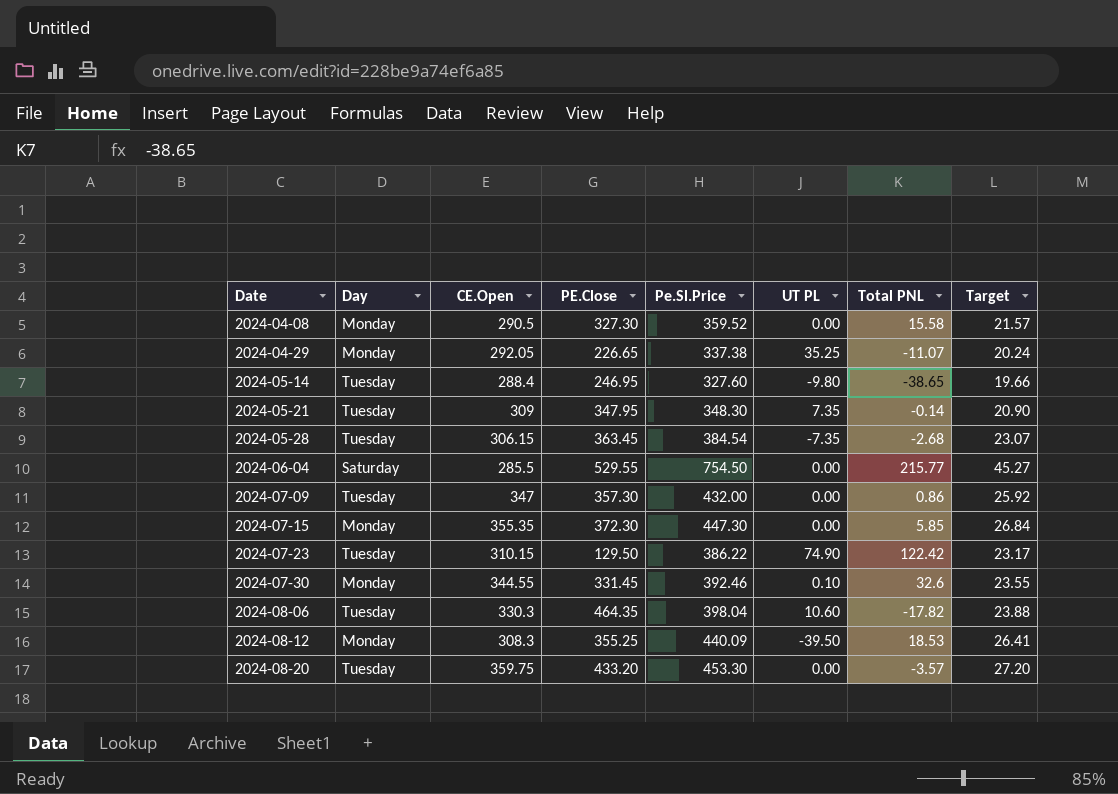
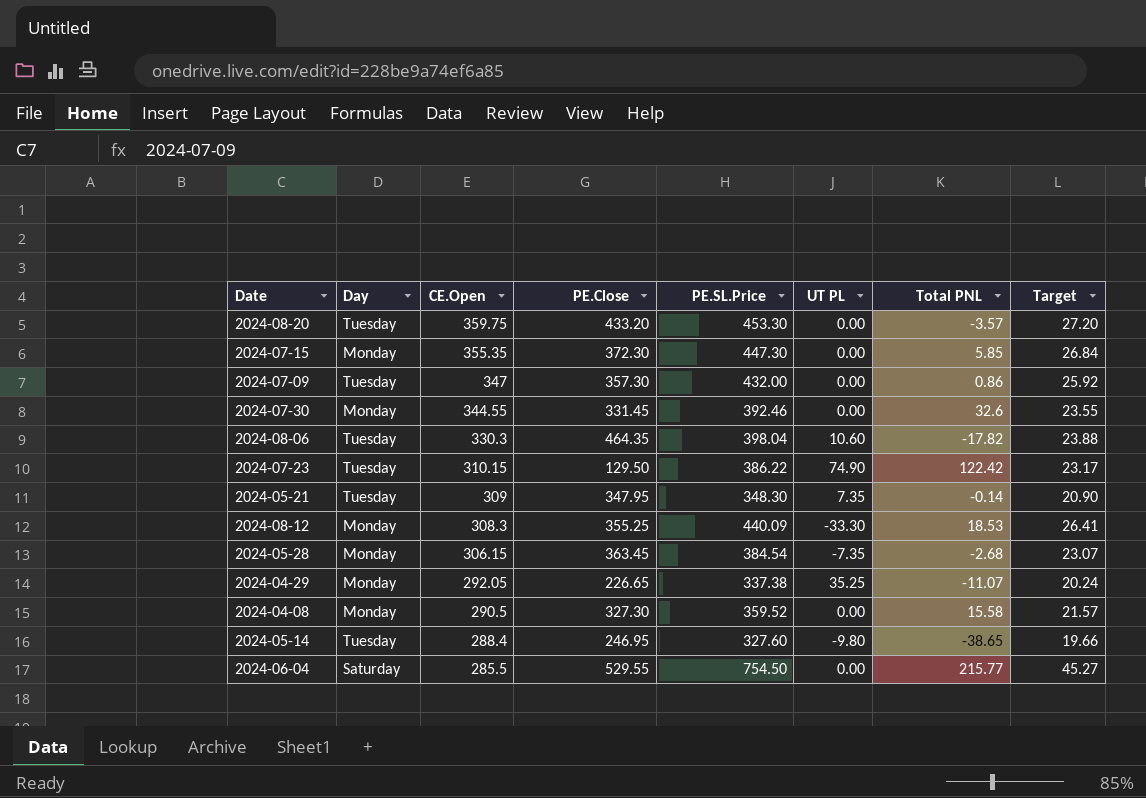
row order: Date ascending -> CE.Open descending
column name: Pe.Sl.Price -> PE.SL.Price
2024-07-30 | UT PL: 0.10 -> 0.00
2024-08-12 | UT PL: -39.50 -> -33.30
2024-05-28 | Day: Tuesday -> Monday

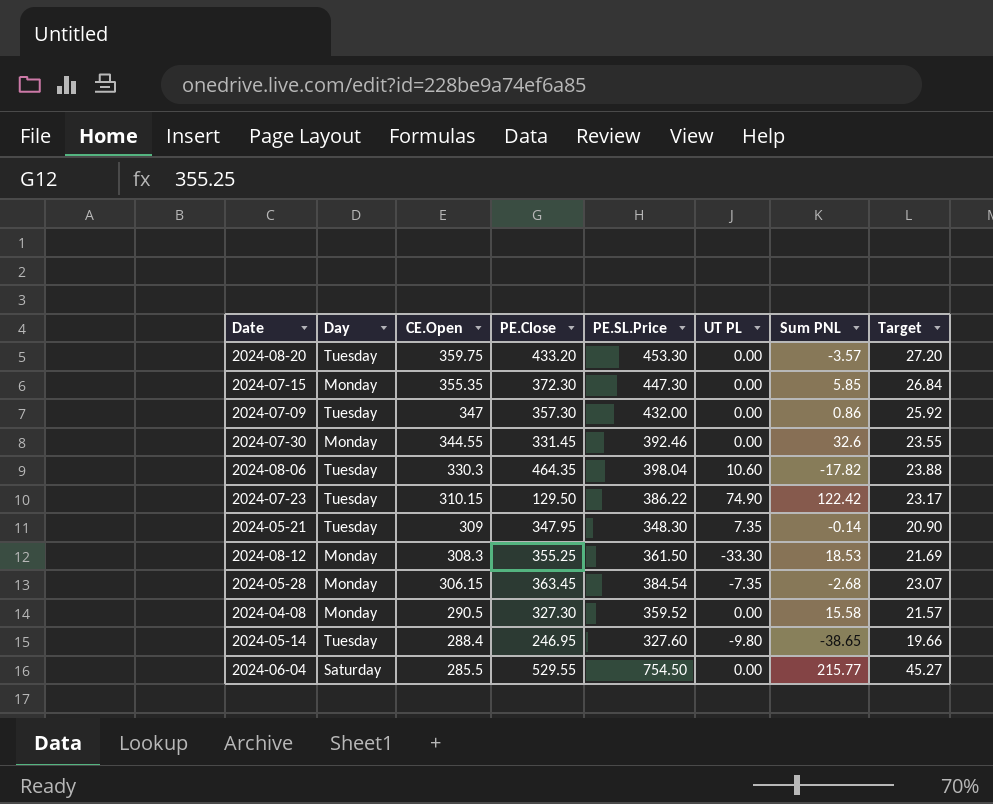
column name: Total PNL -> Sum PNL
row 2024-04-29: Monday | 292.05 | 226.65 | 337.38 | 35.25 | -11.07 | 20.24 -> none
2024-08-12 | PE.SL.Price: 440.09 -> 361.50
2024-08-12 | Target: 26.41 -> 21.69

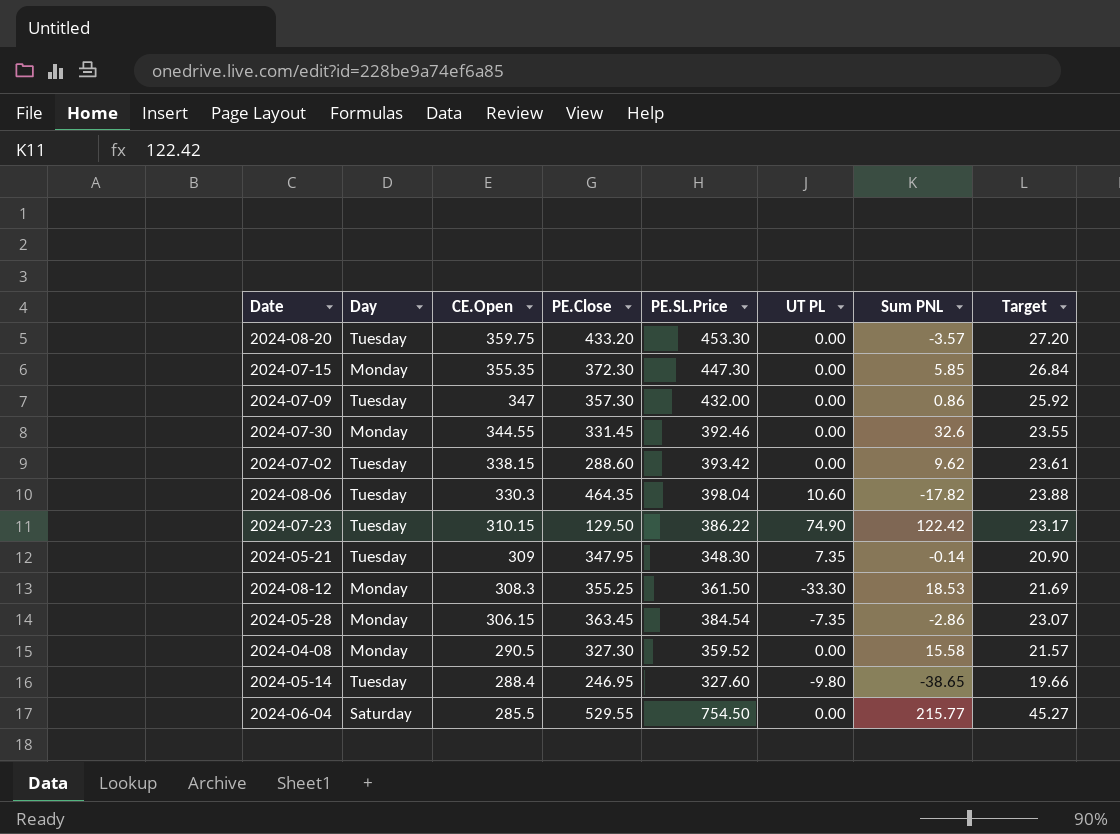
row 2024-07-02: none -> Tuesday | 338.15 | 288.60 | 393.42 | 0.00 | 9.62 | 23.61
2024-05-28 | Sum PNL: -2.68 -> -2.86

